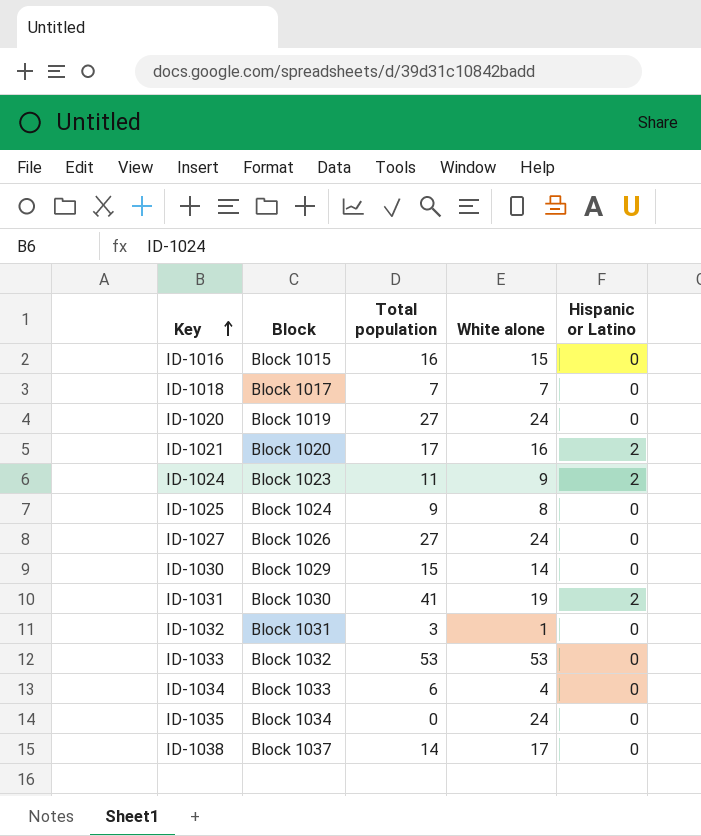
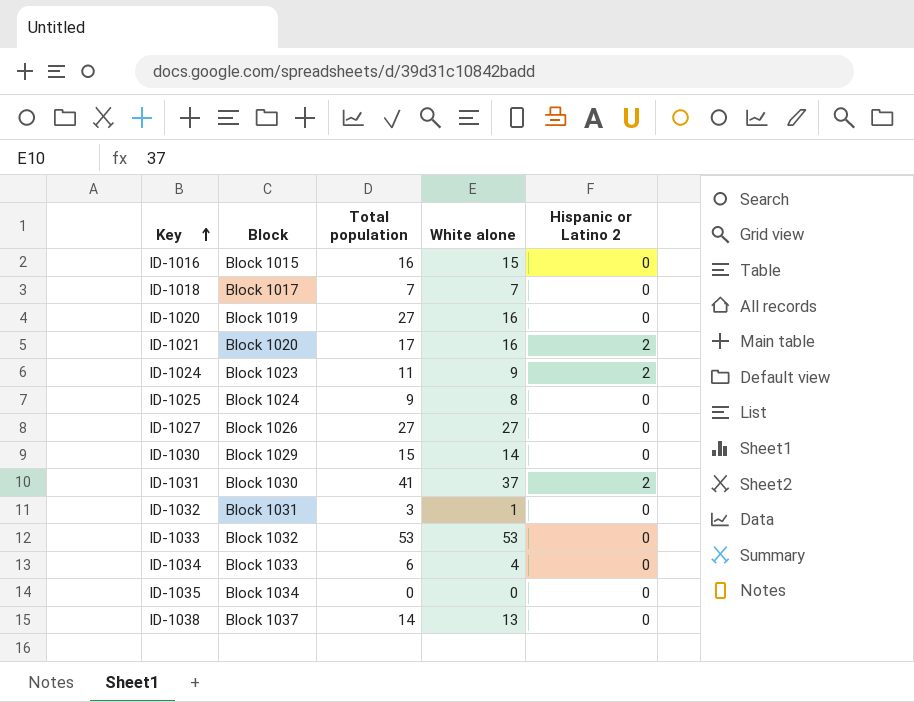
column name: Hispanic or Latino -> Hispanic or Latino 2
ID-1020 | White alone: 24 -> 16
ID-1027 | White alone: 24 -> 27
ID-1031 | White alone: 19 -> 37
ID-1035 | White alone: 24 -> 0
ID-1038 | White alone: 17 -> 13

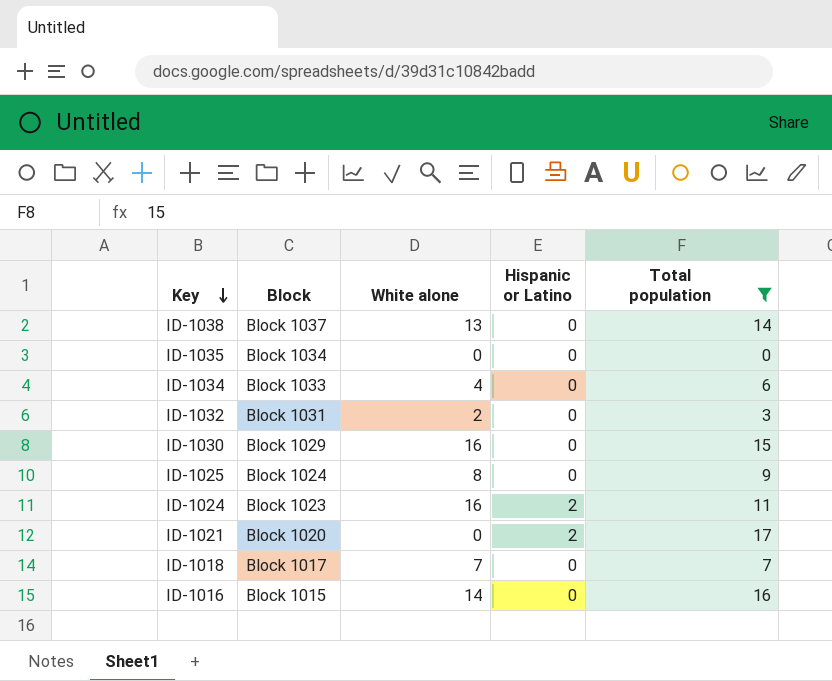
filter: none -> Total population <= 17
row order: Key ascending -> Key descending
column name: Hispanic or Latino 2 -> Hispanic or Latino
column Total population | position: 3 -> 5
ID-1032 | White alone: 1 -> 2
ID-1030 | White alone: 14 -> 16
ID-1024 | White alone: 9 -> 16
ID-1021 | White alone: 16 -> 0
ID-1016 | White alone: 15 -> 14

